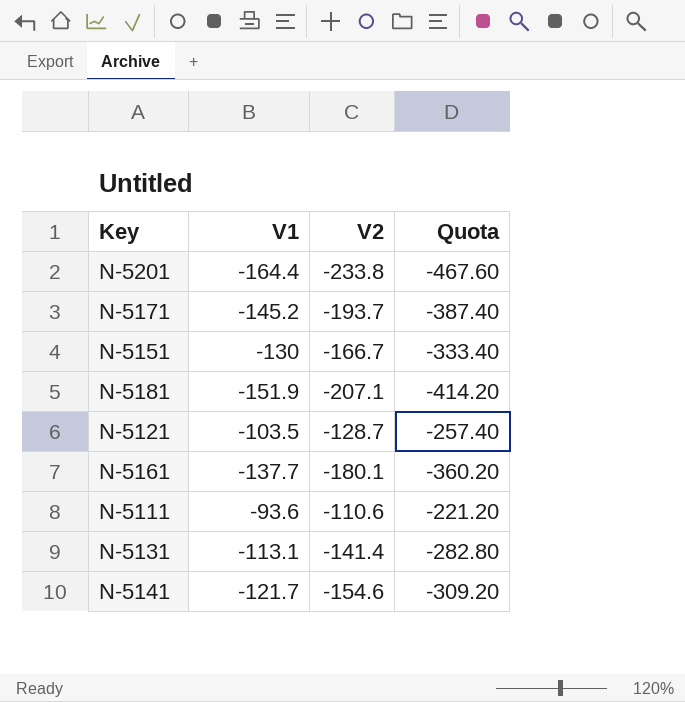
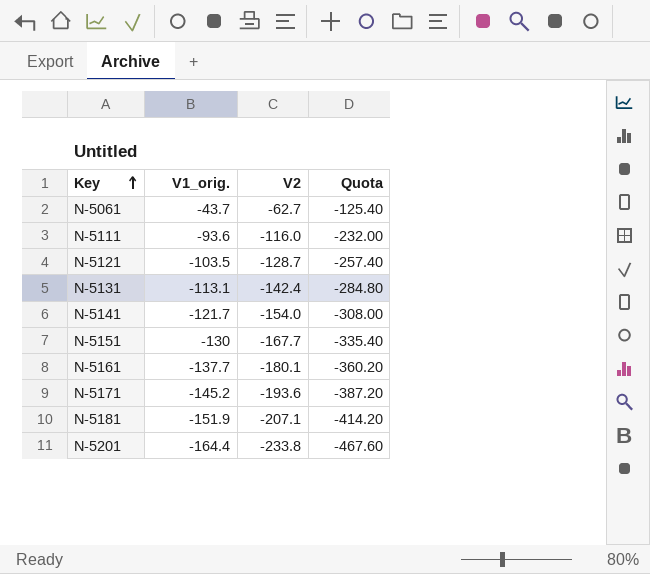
row order: none -> Key ascending
column name: V1 -> V1_orig.
row N-5061: none -> -43.7 | -62.7 | -125.40
N-5111 | V2: -110.6 -> -116.0
N-5111 | Quota: -221.20 -> -232.00
N-5131 | V2: -141.4 -> -142.4
N-5131 | Quota: -282.80 -> -284.80
N-5141 | V2: -154.6 -> -154.0
N-5141 | Quota: -309.20 -> -308.00
N-5151 | V2: -166.7 -> -167.7
N-5151 | Quota: -333.40 -> -335.40
N-5171 | V2: -193.7 -> -193.6
N-5171 | Quota: -387.40 -> -387.20

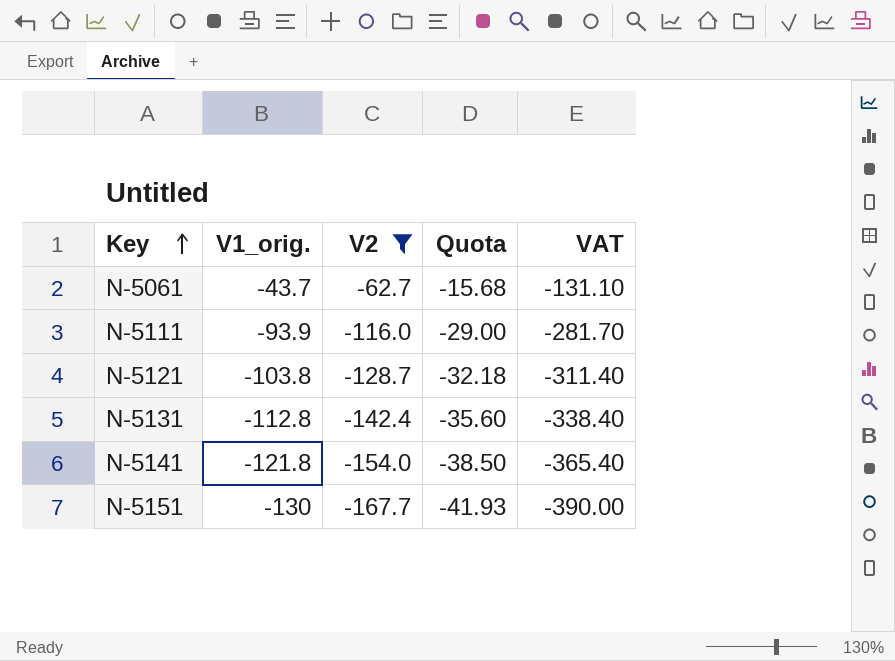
filter: none -> V2 >= -167.7
column Quota | formula: [V2] * 2 -> [V2] * 0.25
column VAT | formula: none -> [V1_orig.] * 3
N-5111 | V1_orig.: -93.6 -> -93.9
N-5121 | V1_orig.: -103.5 -> -103.8
N-5131 | V1_orig.: -113.1 -> -112.8
N-5141 | V1_orig.: -121.7 -> -121.8

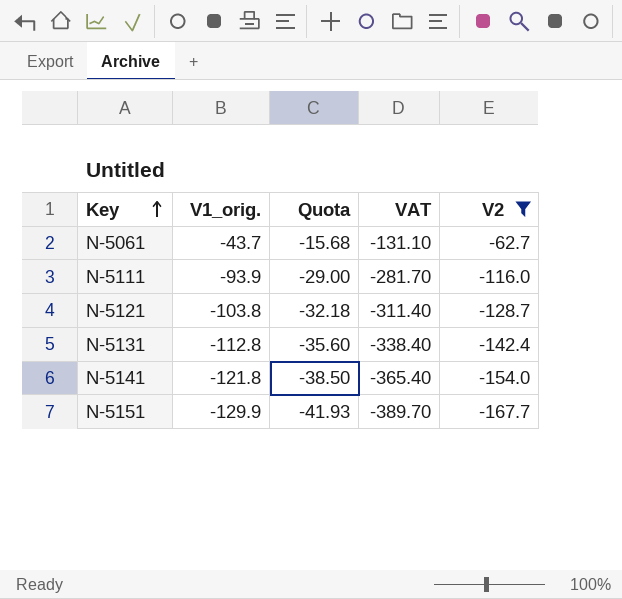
column V2 | position: 3 -> 5
N-5151 | V1_orig.: -130 -> -129.9
N-5151 | VAT: -390.00 -> -389.70

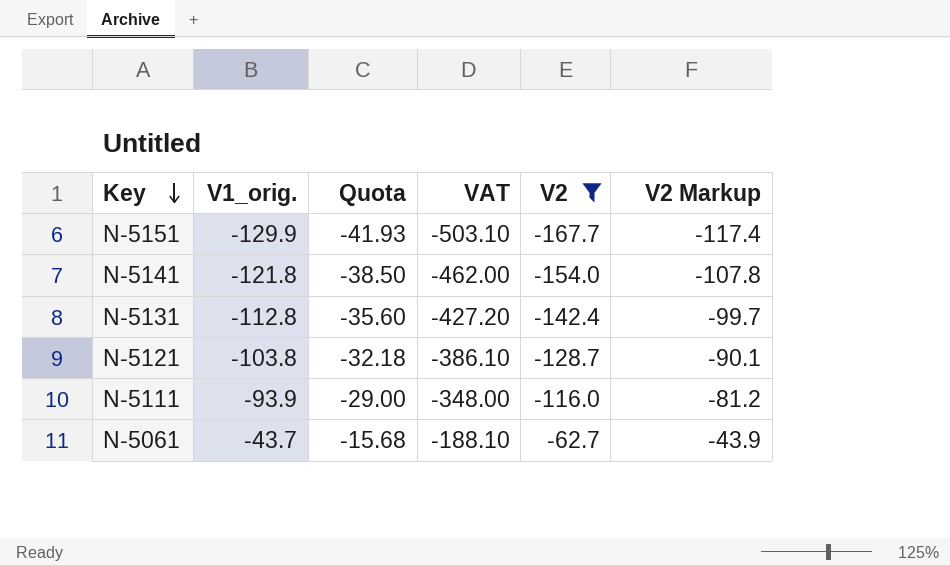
row order: Key ascending -> Key descending
column VAT | formula: [V1_orig.] * 3 -> [V2] * 3
column V2 Markup | formula: none -> [V2] * 0.7

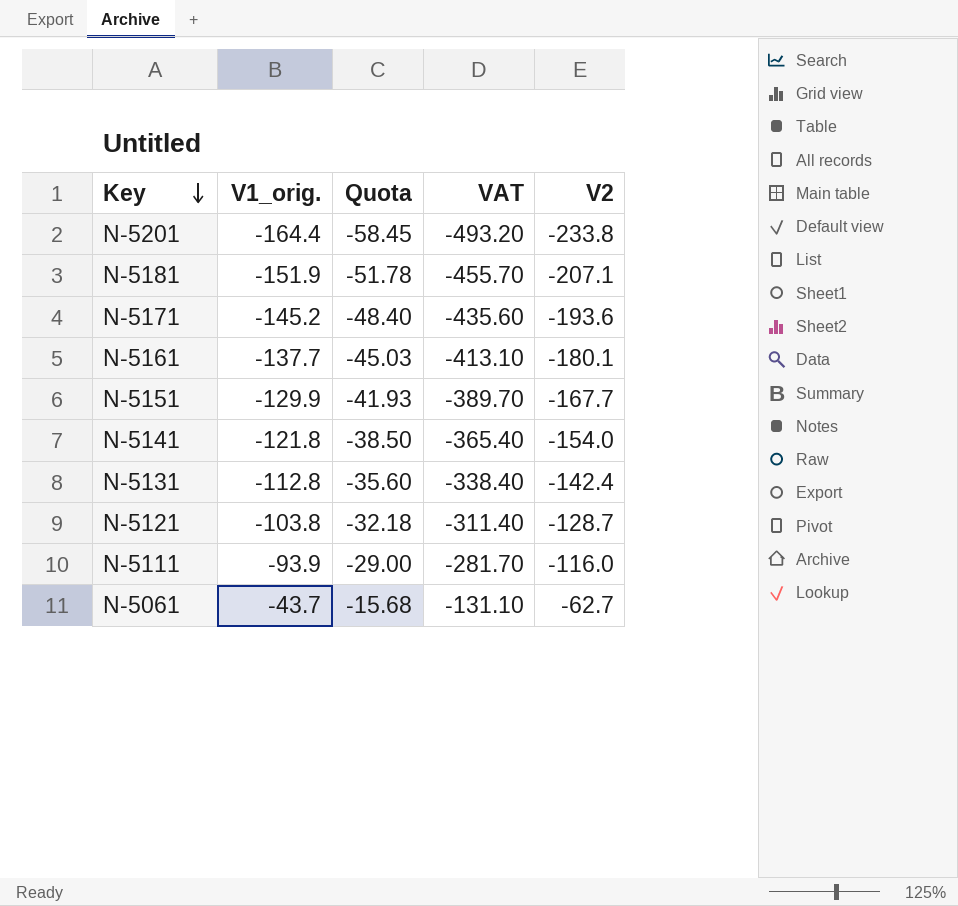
filter: V2 >= -167.7 -> none
column V2 Markup | formula: [V2] * 0.7 -> none
column VAT | formula: [V2] * 3 -> [V1_orig.] * 3

